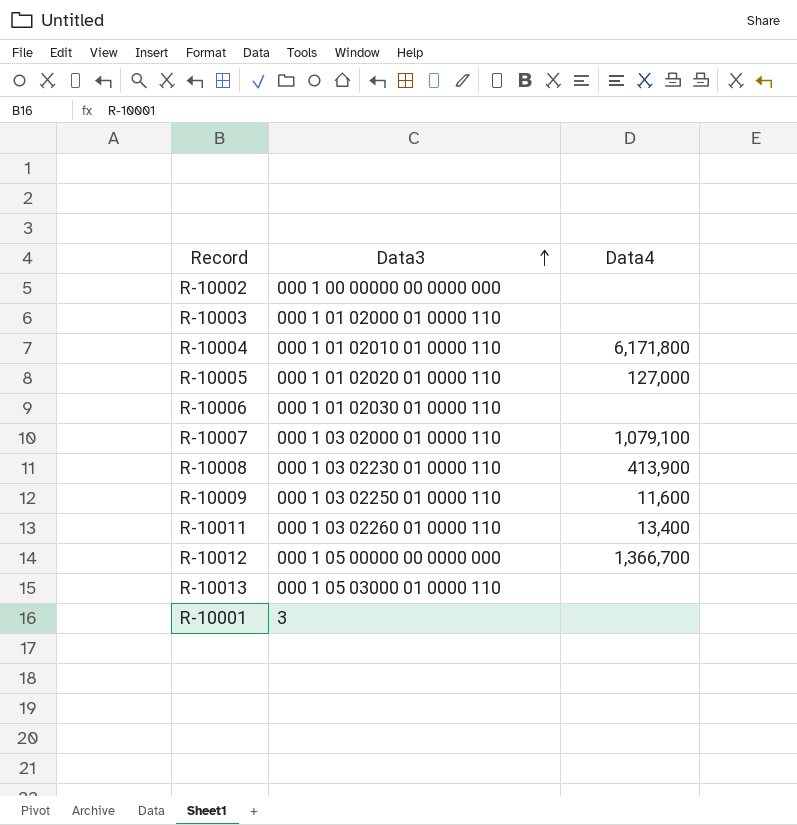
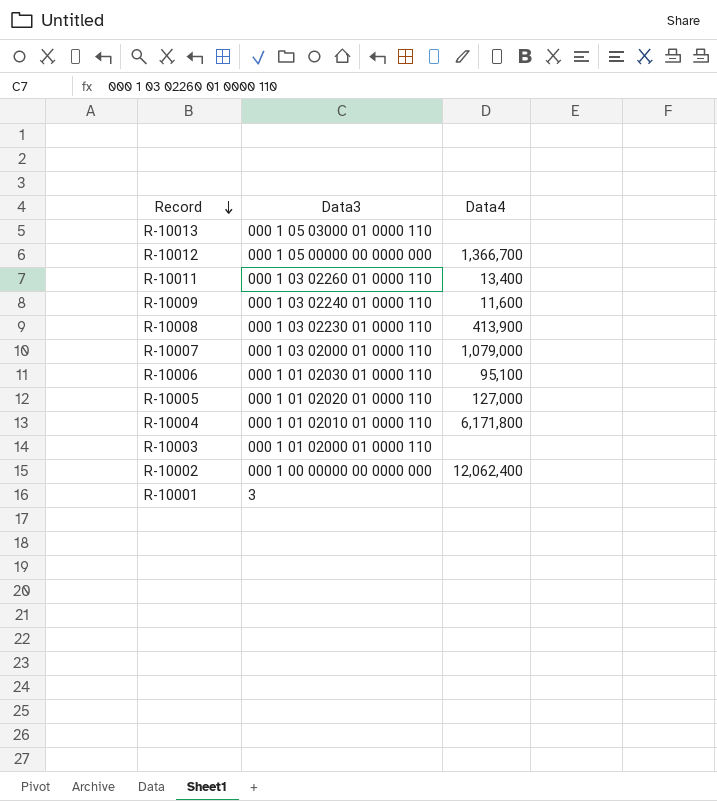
row order: Data3 ascending -> Record descending
R-10009 | Data3: 000 1 03 02250 01 0000 110 -> 000 1 03 02240 01 0000 110
R-10007 | Data4: 1,079,100 -> 1,079,000
R-10006 | Data4: none -> 95,100
R-10002 | Data4: none -> 12,062,400

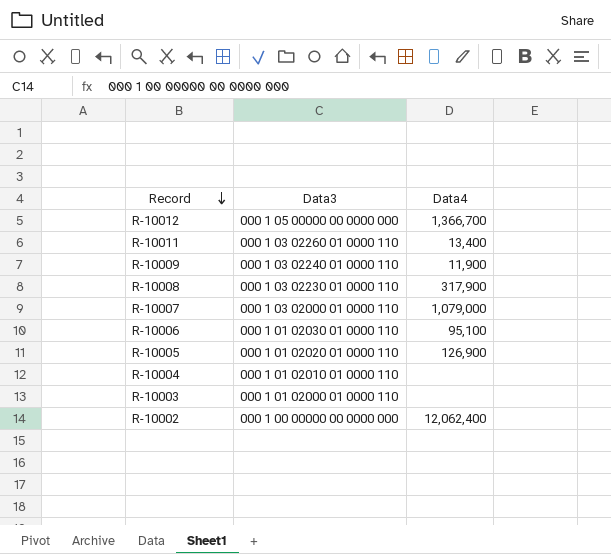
row R-10013: 000 1 05 03000 01 0000 110 | none -> none
row R-10001: 3 | none -> none
R-10009 | Data4: 11,600 -> 11,900
R-10008 | Data4: 413,900 -> 317,900
R-10005 | Data4: 127,000 -> 126,900
R-10004 | Data4: 6,171,800 -> none

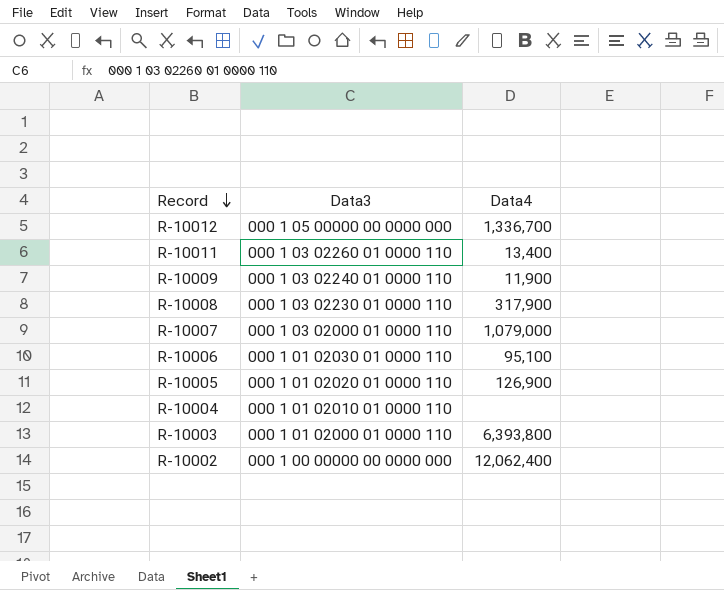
R-10012 | Data4: 1,366,700 -> 1,336,700
R-10003 | Data4: none -> 6,393,800

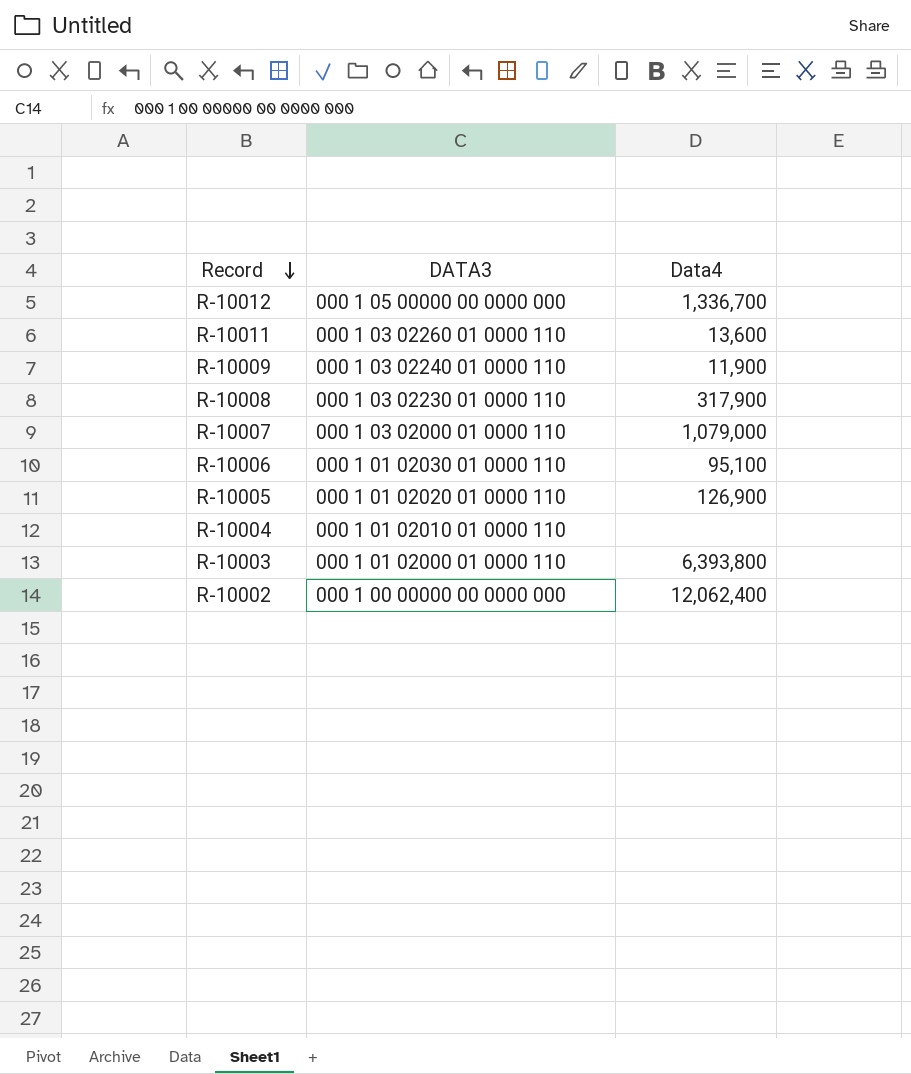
column name: Data3 -> DATA3
R-10011 | Data4: 13,400 -> 13,600

